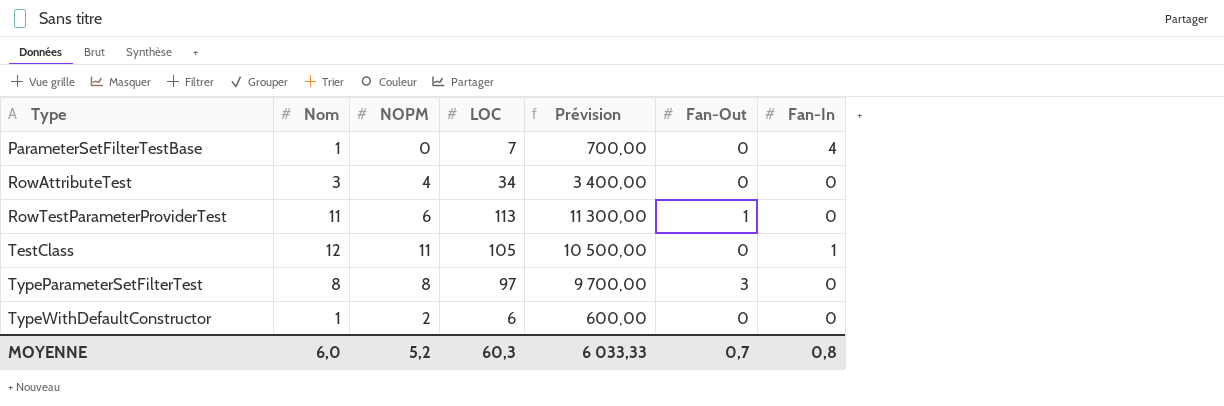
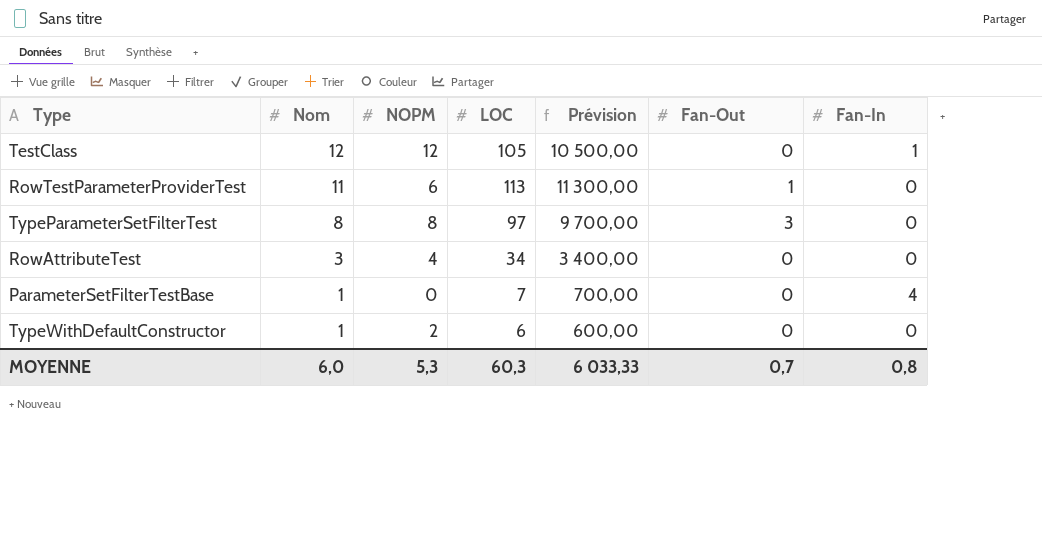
row order: Type ascending -> Nom descending
TestClass | NOPM: 11 -> 12
MOYENNE | NOPM: 5,2 -> 5,3

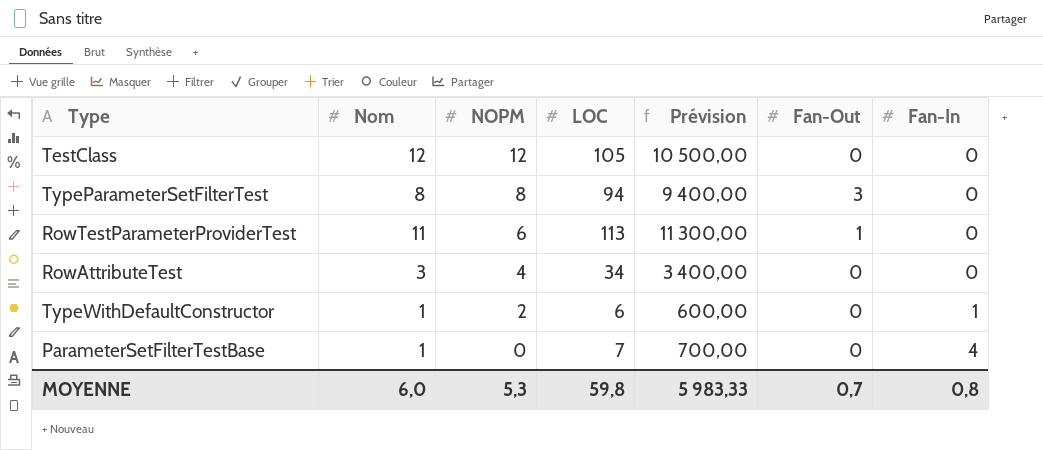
row order: Nom descending -> NOPM descending
TestClass | Fan-In: 1 -> 0
TypeParameterSetFilterTest | LOC: 97 -> 94
TypeParameterSetFilterTest | Prévision: 9 700,00 -> 9 400,00
TypeWithDefaultConstructor | Fan-In: 0 -> 1
MOYENNE | LOC: 60,3 -> 59,8
MOYENNE | Prévision: 6 033,33 -> 5 983,33

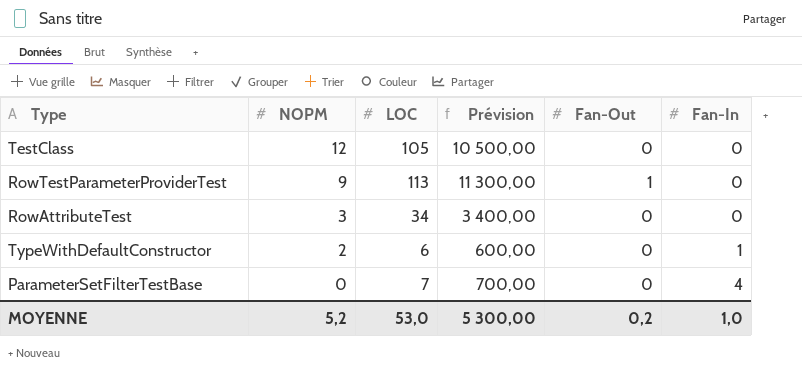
column Nom | position: 2 -> none
row TypeParameterSetFilterTest: 8 | 8 | 94 | 9 400,00 | 3 | 0 -> none
RowTestParameterProviderTest | NOPM: 6 -> 9
RowAttributeTest | NOPM: 4 -> 3
MOYENNE | NOPM: 5,3 -> 5,2
MOYENNE | LOC: 59,8 -> 53,0
MOYENNE | Prévision: 5 983,33 -> 5 300,00
MOYENNE | Fan-Out: 0,7 -> 0,2
MOYENNE | Fan-In: 0,8 -> 1,0

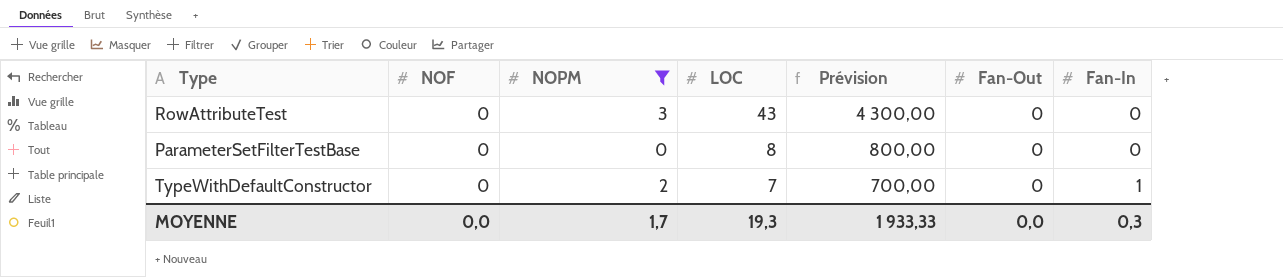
filter: none -> NOPM <= 3
row order: NOPM descending -> LOC descending
column NOF | position: none -> 2
RowAttributeTest | LOC: 34 -> 43
RowAttributeTest | Prévision: 3 400,00 -> 4 300,00
ParameterSetFilterTestBase | LOC: 7 -> 8
ParameterSetFilterTestBase | Prévision: 700,00 -> 800,00
ParameterSetFilterTestBase | Fan-In: 4 -> 0
TypeWithDefaultConstructor | LOC: 6 -> 7
TypeWithDefaultConstructor | Prévision: 600,00 -> 700,00
MOYENNE | NOPM: 5,2 -> 1,7
MOYENNE | LOC: 53,0 -> 19,3
MOYENNE | Prévision: 5 300,00 -> 1 933,33
MOYENNE | Fan-Out: 0,2 -> 0,0
MOYENNE | Fan-In: 1,0 -> 0,3

